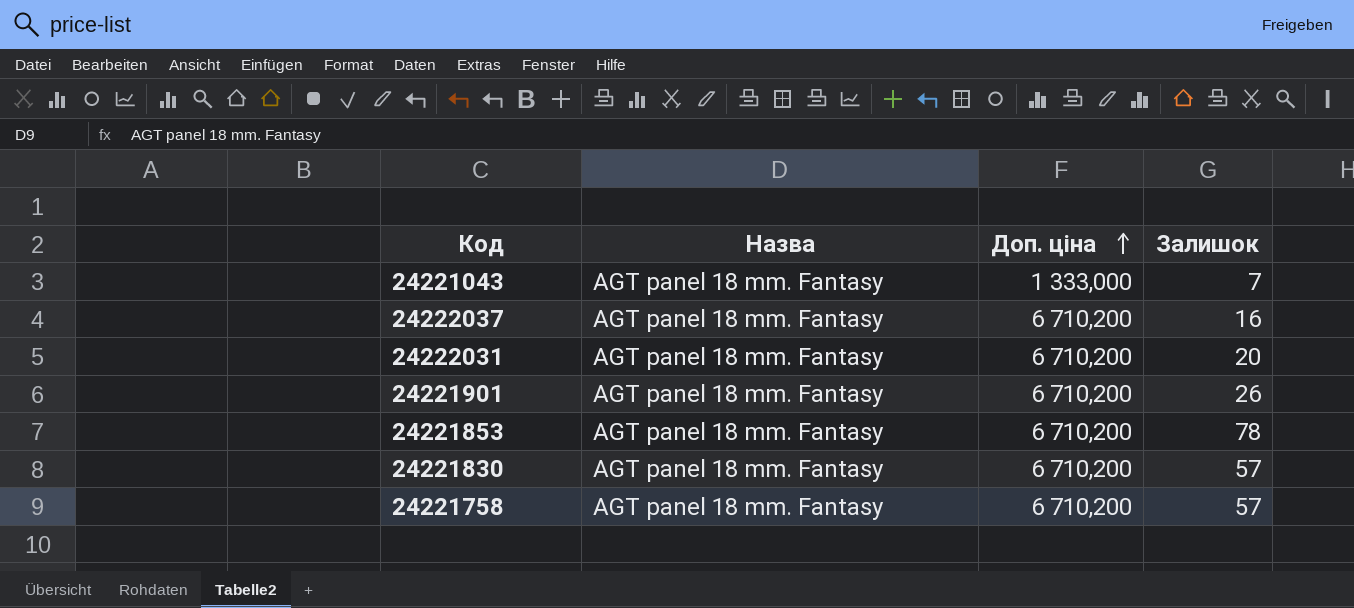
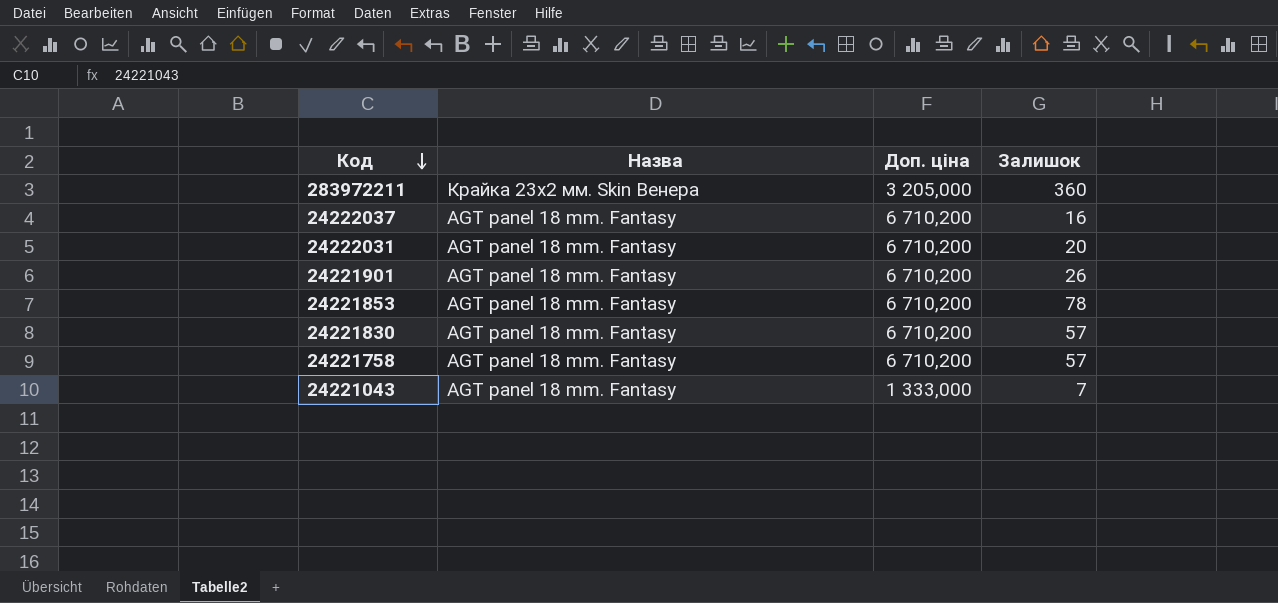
row order: Доп. ціна ascending -> Код descending
row 283972211: none -> Крайка 23x2 мм. Skin Венера | 3 205,000 | 360

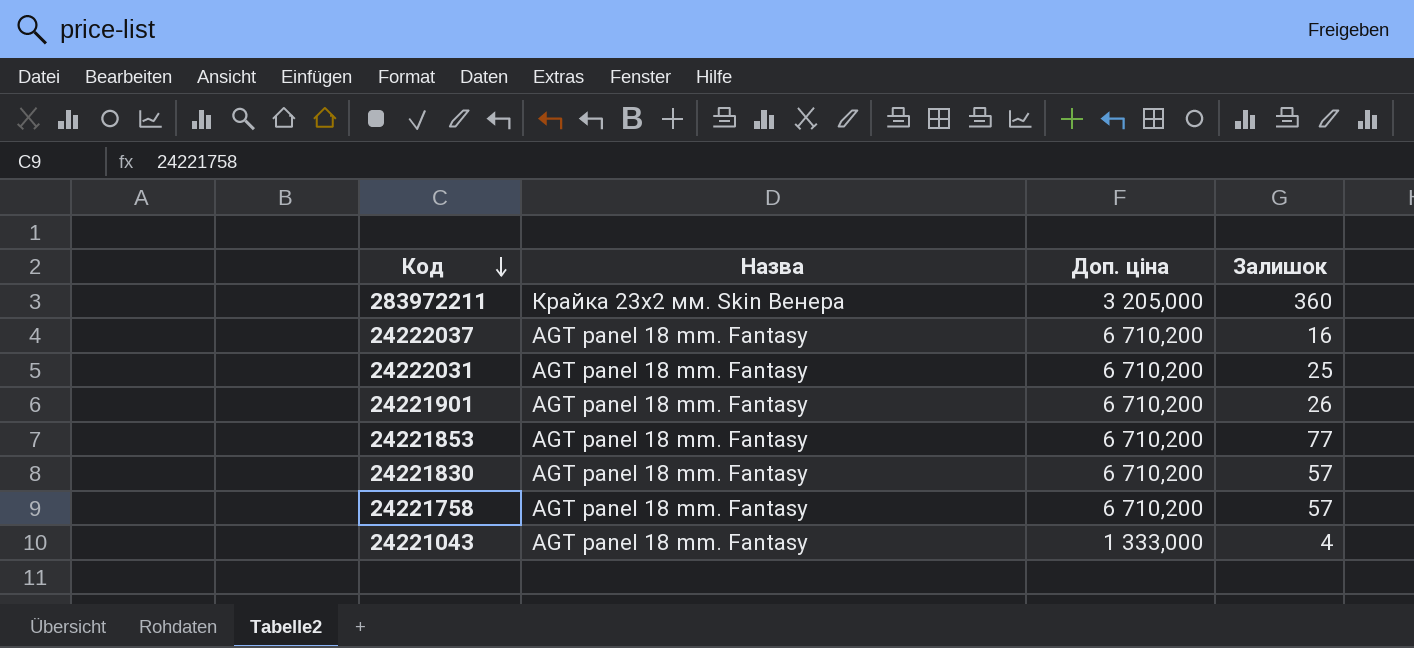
24222031 | Залишок: 20 -> 25
24221853 | Залишок: 78 -> 77
24221043 | Залишок: 7 -> 4

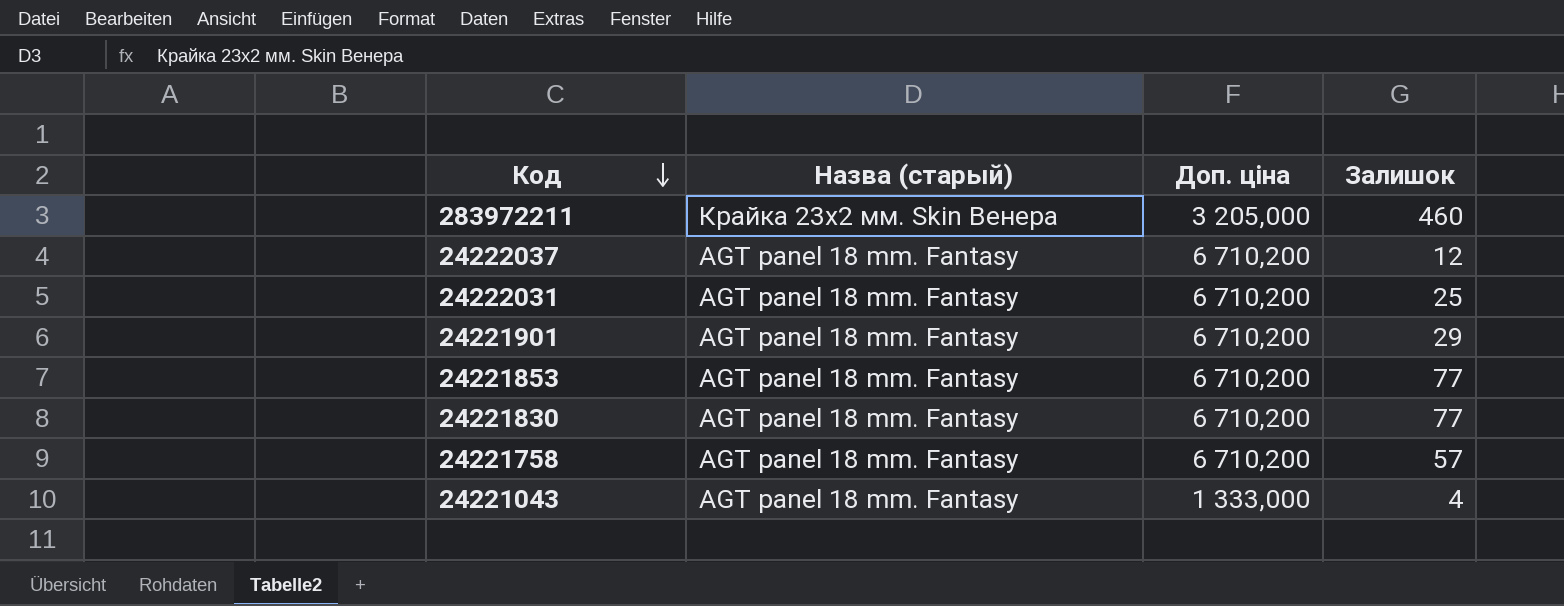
column name: Назва -> Назва (старый)
283972211 | Залишок: 360 -> 460
24222037 | Залишок: 16 -> 12
24221901 | Залишок: 26 -> 29
24221830 | Залишок: 57 -> 77

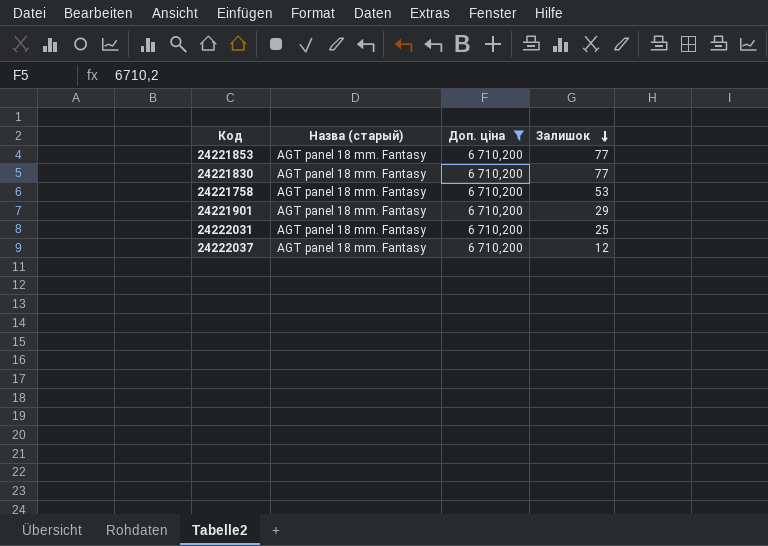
filter: none -> Доп. ціна = 6 710,200
row order: Код descending -> Залишок descending
24221758 | Залишок: 57 -> 53

